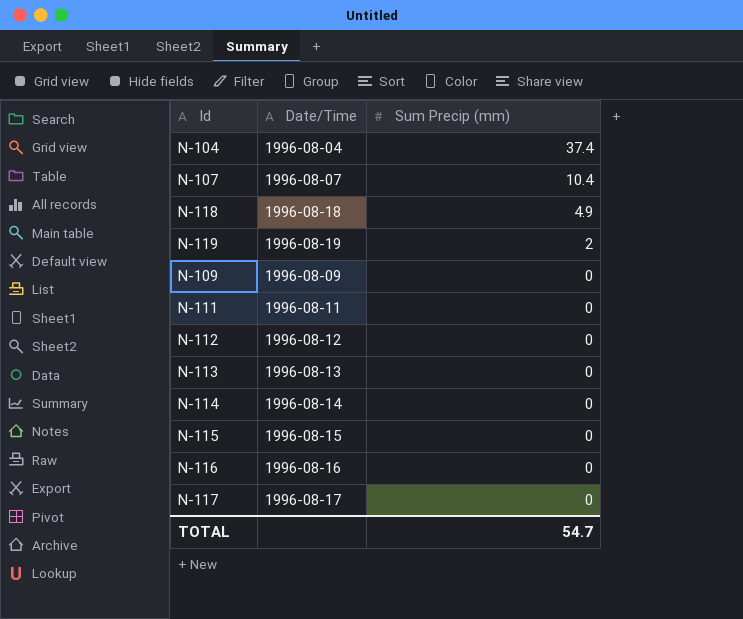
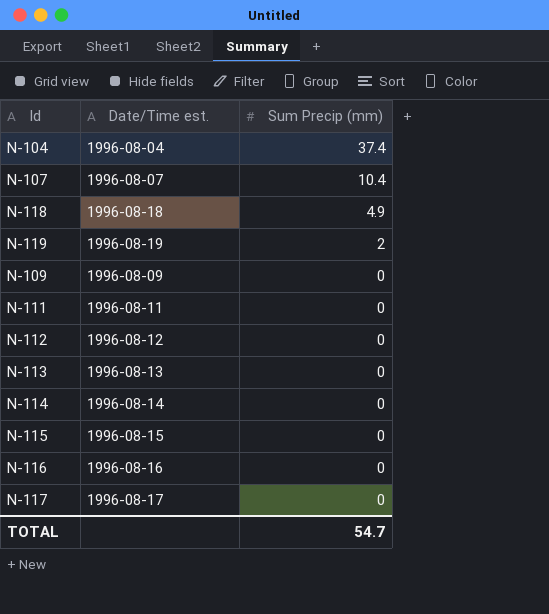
column name: Date/Time -> Date/Time est.

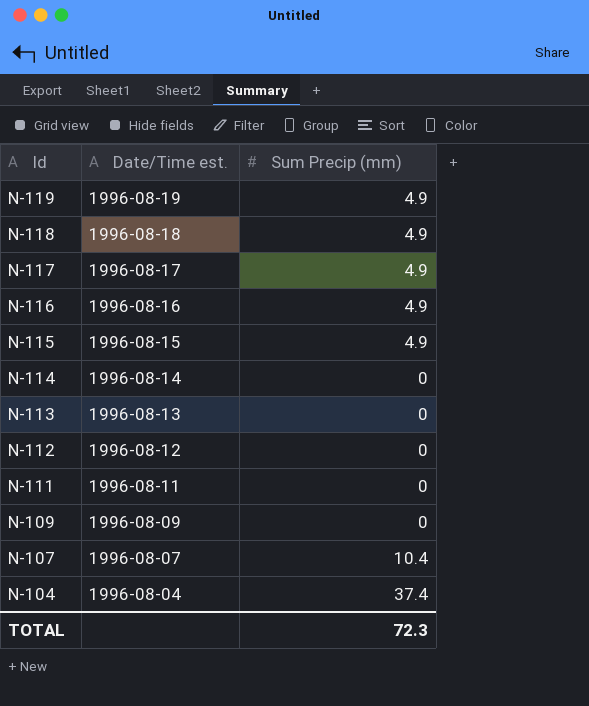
row order: Sum Precip (mm) descending -> Id descending
N-119 | Sum Precip (mm): 2 -> 4.9
N-117 | Sum Precip (mm): 0 -> 4.9
N-116 | Sum Precip (mm): 0 -> 4.9
N-115 | Sum Precip (mm): 0 -> 4.9
TOTAL | Sum Precip (mm): 54.7 -> 72.3

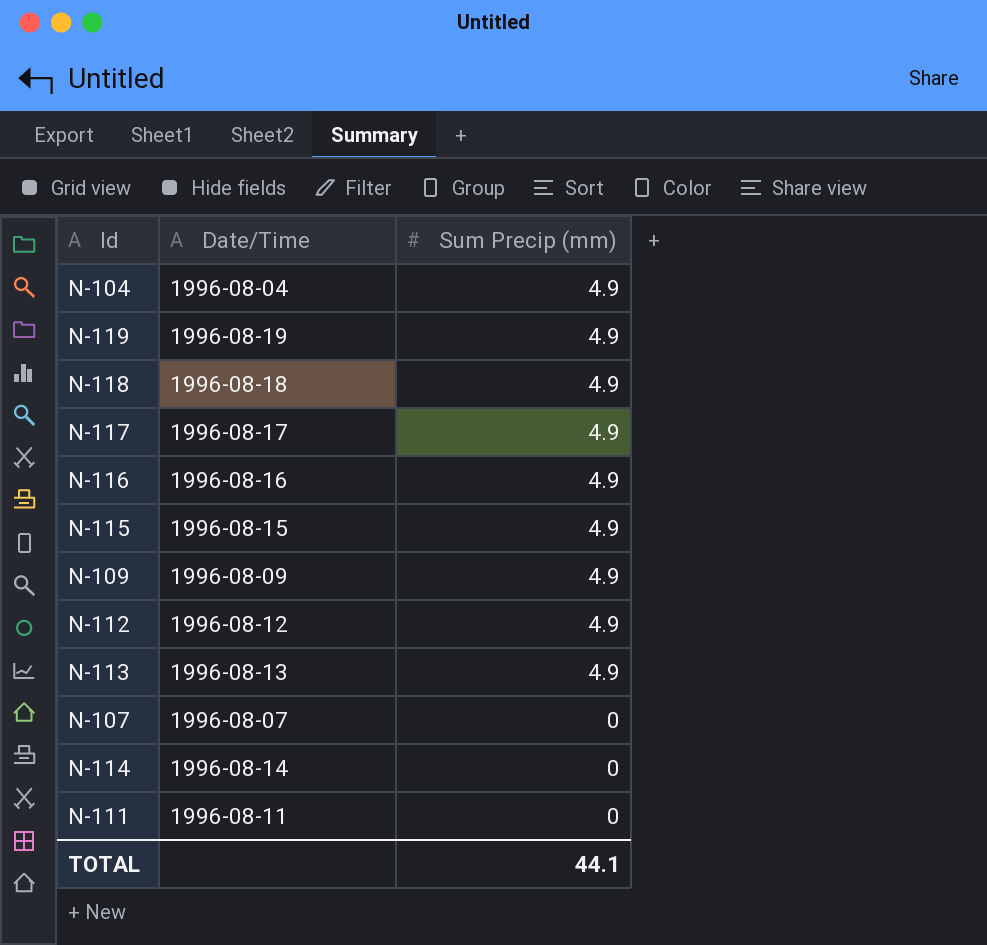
row order: Id descending -> Sum Precip (mm) descending
column name: Date/Time est. -> Date/Time
N-104 | Sum Precip (mm): 37.4 -> 4.9
N-109 | Sum Precip (mm): 0 -> 4.9
N-112 | Sum Precip (mm): 0 -> 4.9
N-113 | Sum Precip (mm): 0 -> 4.9
N-107 | Sum Precip (mm): 10.4 -> 0
TOTAL | Sum Precip (mm): 72.3 -> 44.1

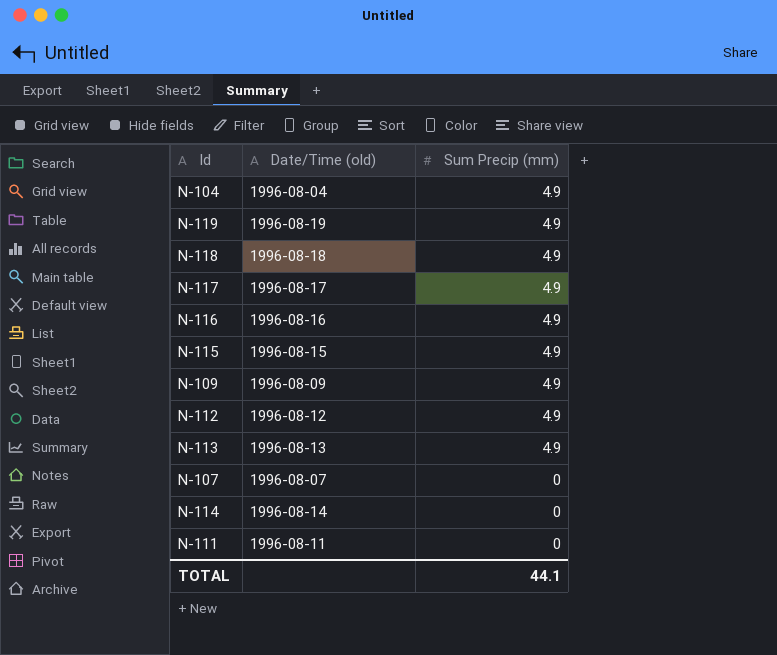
column name: Date/Time -> Date/Time (old)

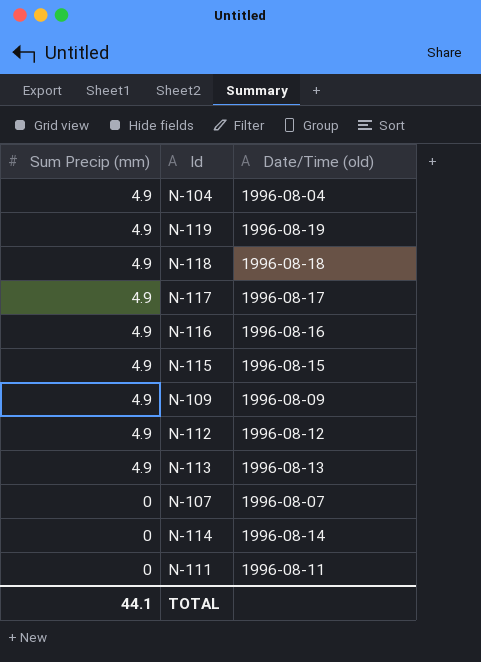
column Sum Precip (mm) | position: 3 -> 1

